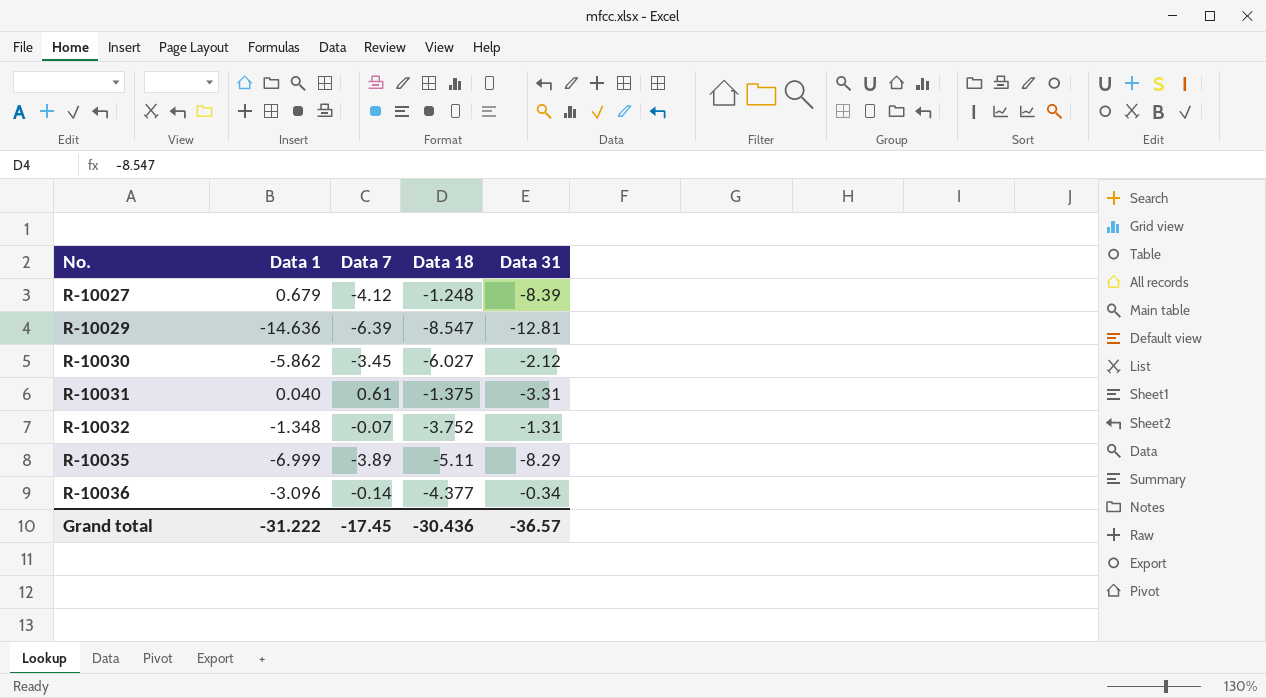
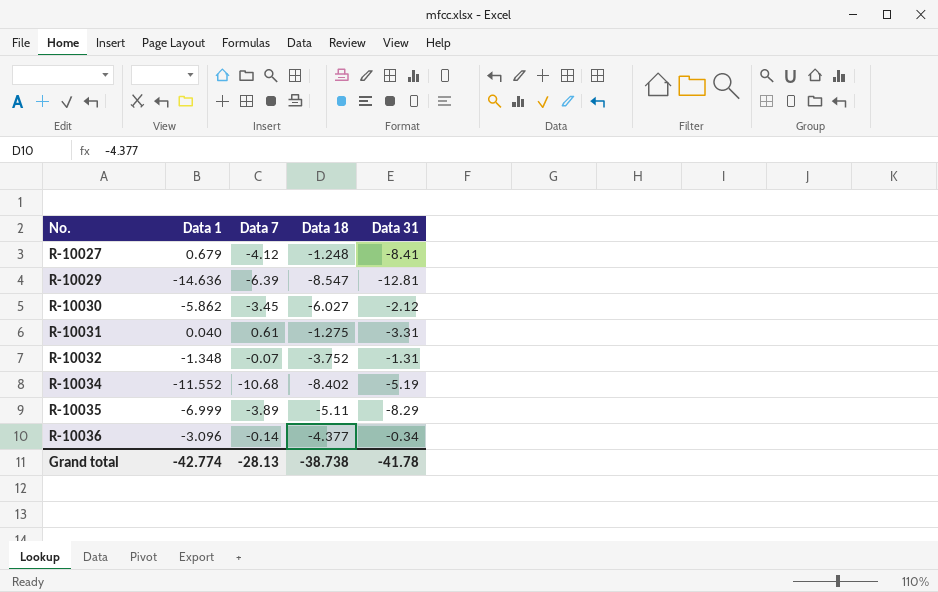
R-10027 | Data 31: -8.39 -> -8.41
R-10031 | Data 18: -1.375 -> -1.275
row R-10034: none -> -11.552 | -10.68 | -8.402 | -5.19
Grand total | Data 1: -31.222 -> -42.774
Grand total | Data 7: -17.45 -> -28.13
Grand total | Data 18: -30.436 -> -38.738
Grand total | Data 31: -36.57 -> -41.78

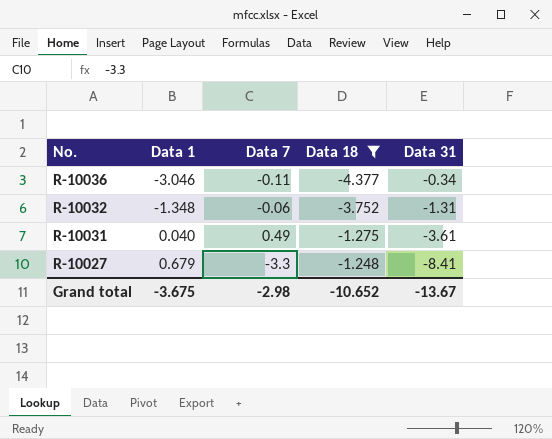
filter: none -> Data 18 >= -4.377
row order: No. ascending -> No. descending
R-10036 | Data 1: -3.096 -> -3.046
R-10036 | Data 7: -0.14 -> -0.11
R-10032 | Data 7: -0.07 -> -0.06
R-10031 | Data 7: 0.61 -> 0.49
R-10031 | Data 31: -3.31 -> -3.61
R-10027 | Data 7: -4.12 -> -3.3
Grand total | Data 1: -42.774 -> -3.675
Grand total | Data 7: -28.13 -> -2.98
Grand total | Data 18: -38.738 -> -10.652
Grand total | Data 31: -41.78 -> -13.67

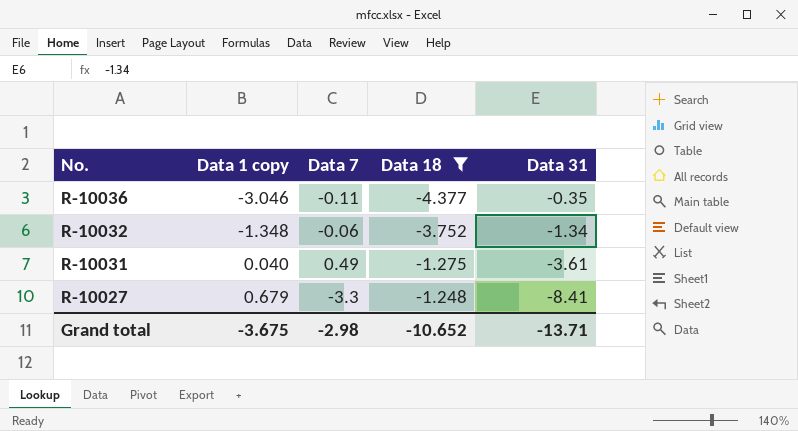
column name: Data 1 -> Data 1 copy
R-10036 | Data 31: -0.34 -> -0.35
R-10032 | Data 31: -1.31 -> -1.34
Grand total | Data 31: -13.67 -> -13.71

